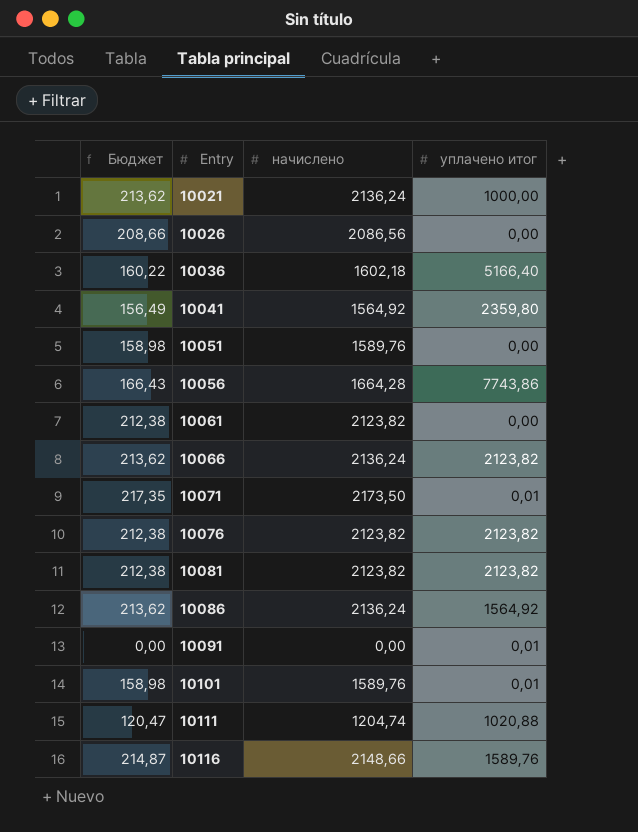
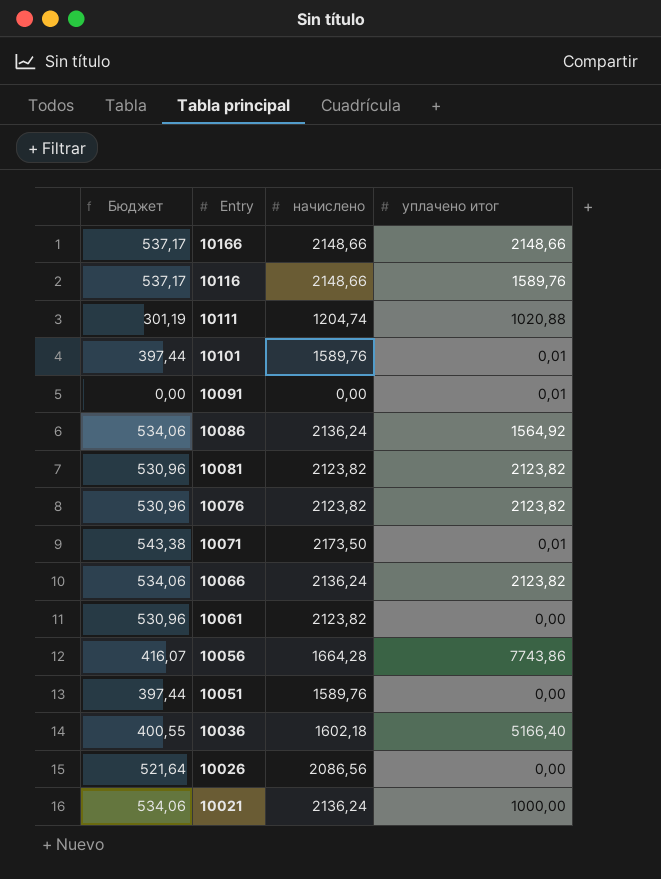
row order: Entry ascending -> Entry descending
column Бюджет | formula: [начислено] * 0,1 -> [начислено] * 0,25
row 10041: 156,49 | 1564,92 | 2359,80 -> none
row 10166: none -> 537,17 | 2148,66 | 2148,66

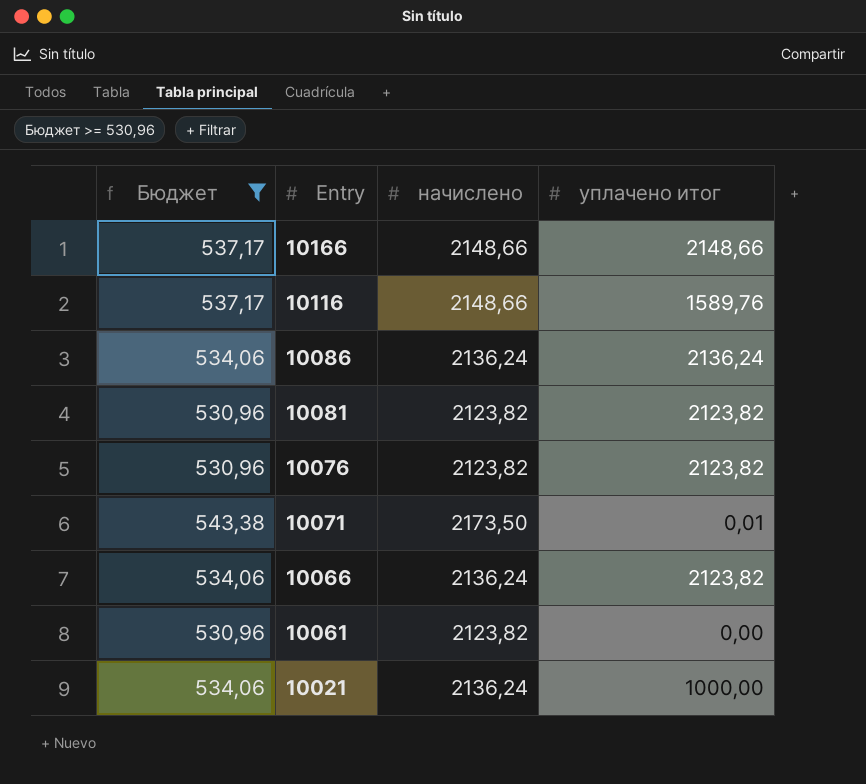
filter: none -> Бюджет >= 530,96
10086 | уплачено итог: 1564,92 -> 2136,24

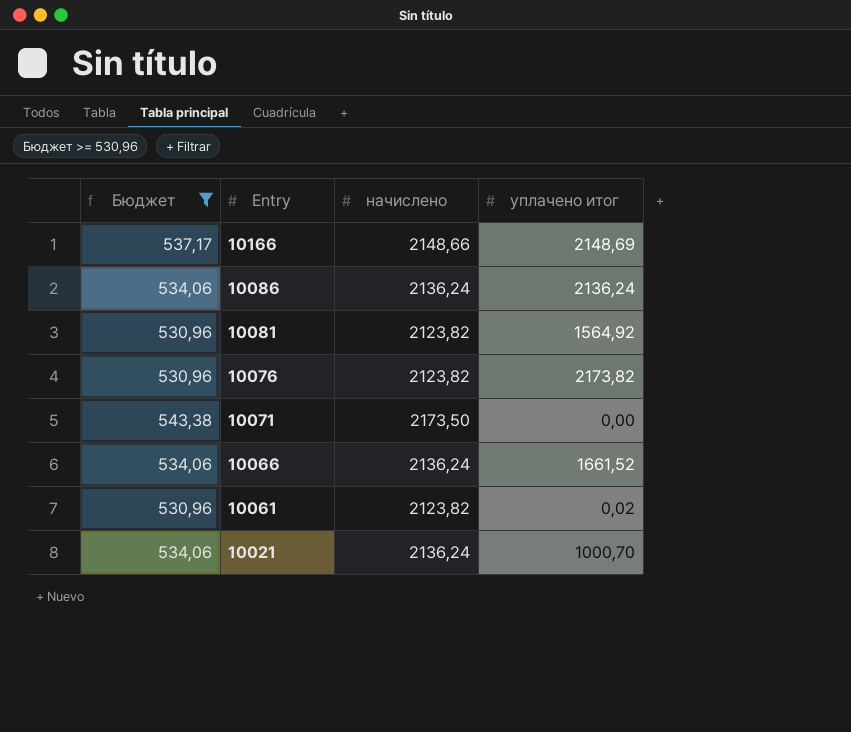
row 10116: 537,17 | 2148,66 | 1589,76 -> none
10166 | уплачено итог: 2148,66 -> 2148,69
10081 | уплачено итог: 2123,82 -> 1564,92
10076 | уплачено итог: 2123,82 -> 2173,82
10071 | уплачено итог: 0,01 -> 0,00
10066 | уплачено итог: 2123,82 -> 1661,52
10061 | уплачено итог: 0,00 -> 0,02
10021 | уплачено итог: 1000,00 -> 1000,70

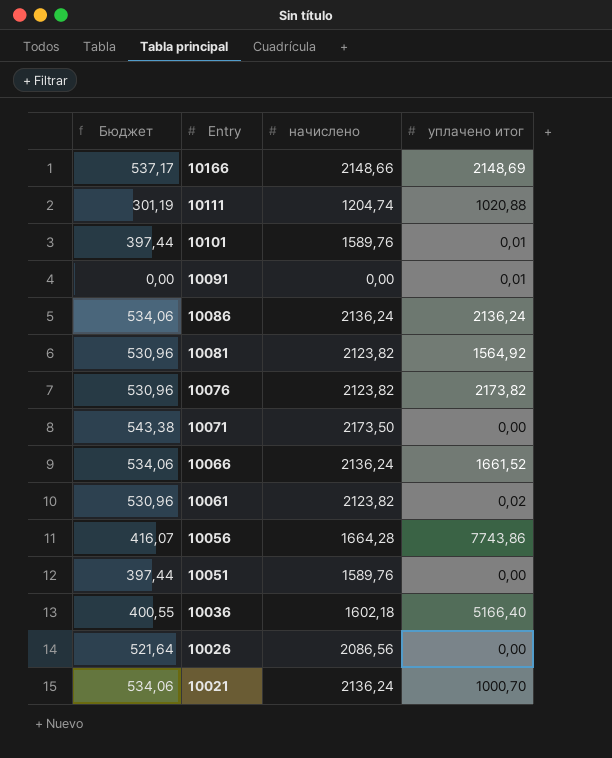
filter: Бюджет >= 530,96 -> none

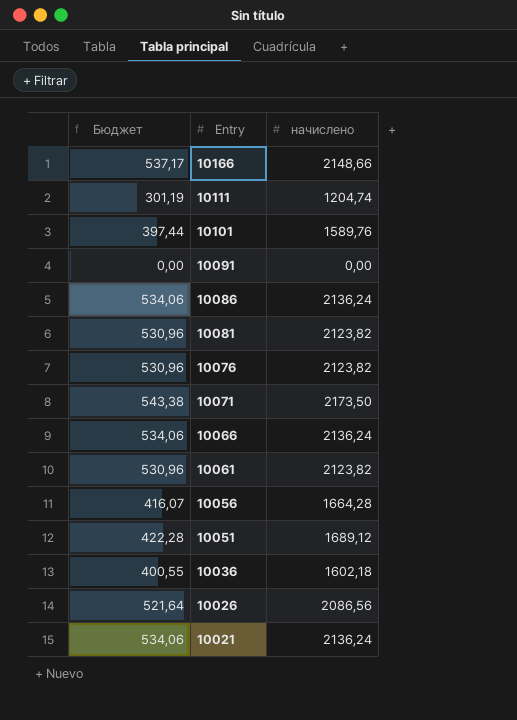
column уплачено итог | position: 4 -> none
10051 | Бюджет: 397,44 -> 422,28
10051 | начислено: 1589,76 -> 1689,12

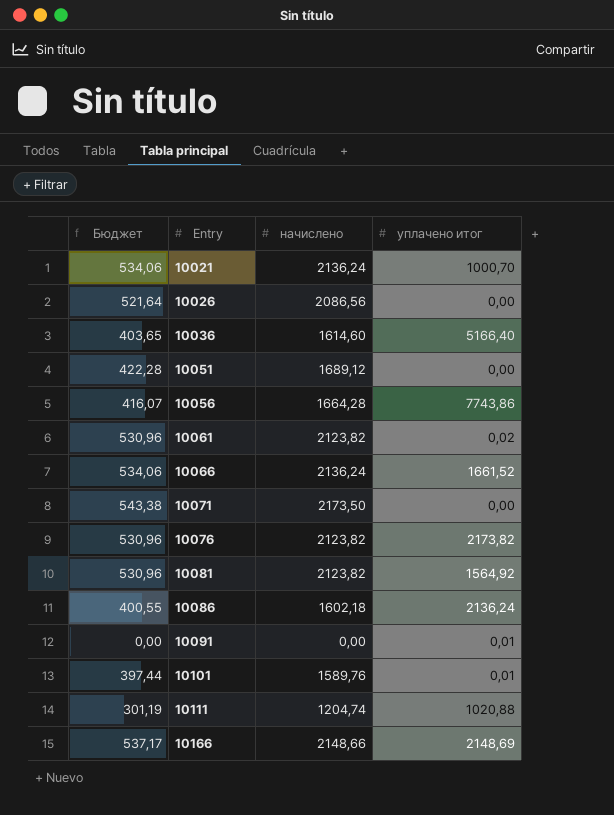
row order: Entry descending -> Entry ascending
column уплачено итог | position: none -> 4
10036 | Бюджет: 400,55 -> 403,65
10036 | начислено: 1602,18 -> 1614,60
10086 | Бюджет: 534,06 -> 400,55
10086 | начислено: 2136,24 -> 1602,18

